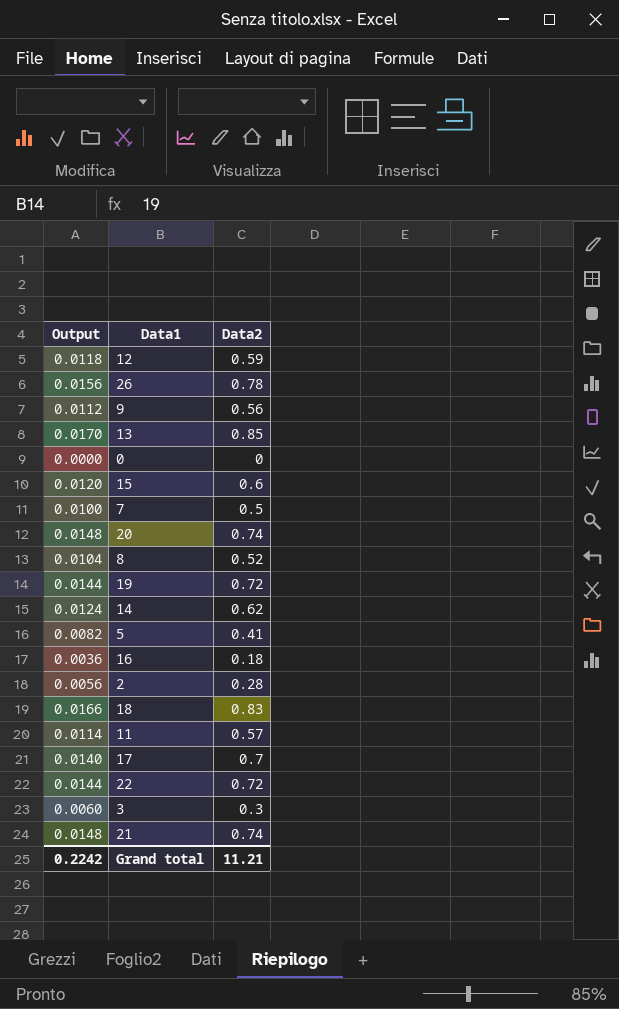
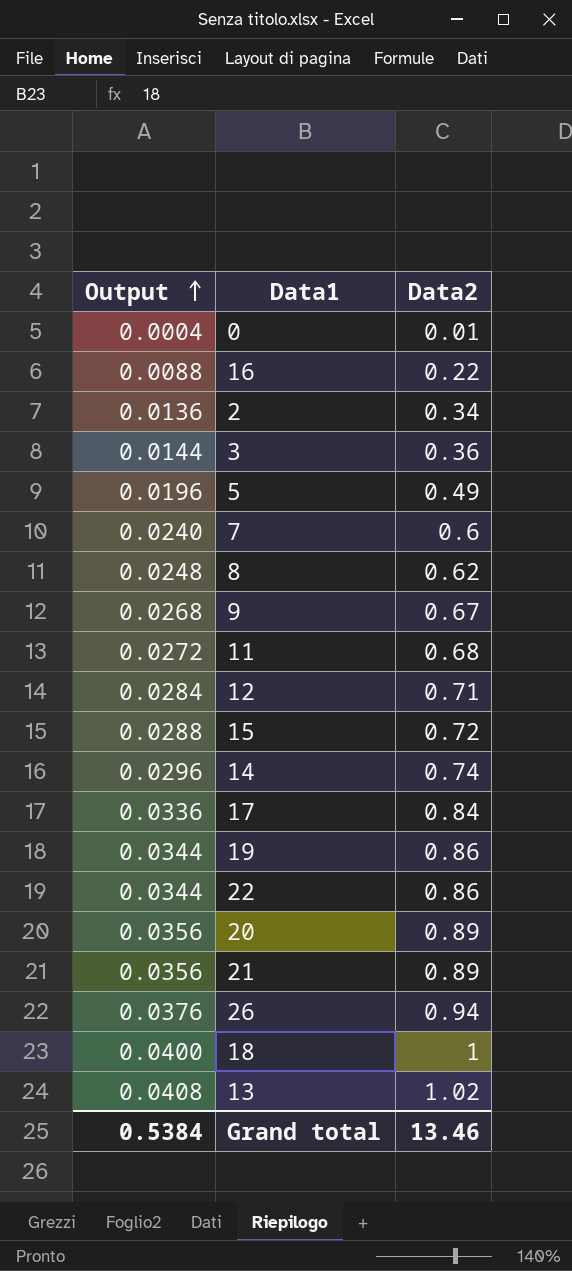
row order: none -> Output ascending
column Output | formula: [Data2] * 0.02 -> [Data2] * 0.04
0 | Data2: 0 -> 0.01
16 | Data2: 0.18 -> 0.22
2 | Data2: 0.28 -> 0.34
3 | Data2: 0.3 -> 0.36
5 | Data2: 0.41 -> 0.49
7 | Data2: 0.5 -> 0.6
8 | Data2: 0.52 -> 0.62
9 | Data2: 0.56 -> 0.67
11 | Data2: 0.57 -> 0.68
12 | Data2: 0.59 -> 0.71
15 | Data2: 0.6 -> 0.72
14 | Data2: 0.62 -> 0.74
17 | Data2: 0.7 -> 0.84
19 | Data2: 0.72 -> 0.86
22 | Data2: 0.72 -> 0.86
20 | Data2: 0.74 -> 0.89
21 | Data2: 0.74 -> 0.89
26 | Data2: 0.78 -> 0.94
18 | Data2: 0.83 -> 1
13 | Data2: 0.85 -> 1.02
Grand total | Output: 0.2242 -> 0.5384
Grand total | Data2: 11.21 -> 13.46

